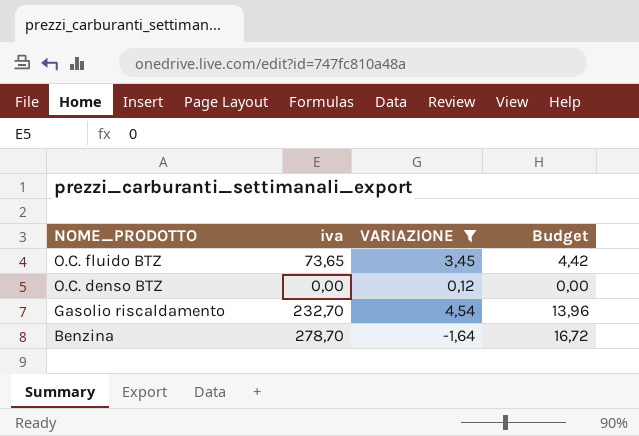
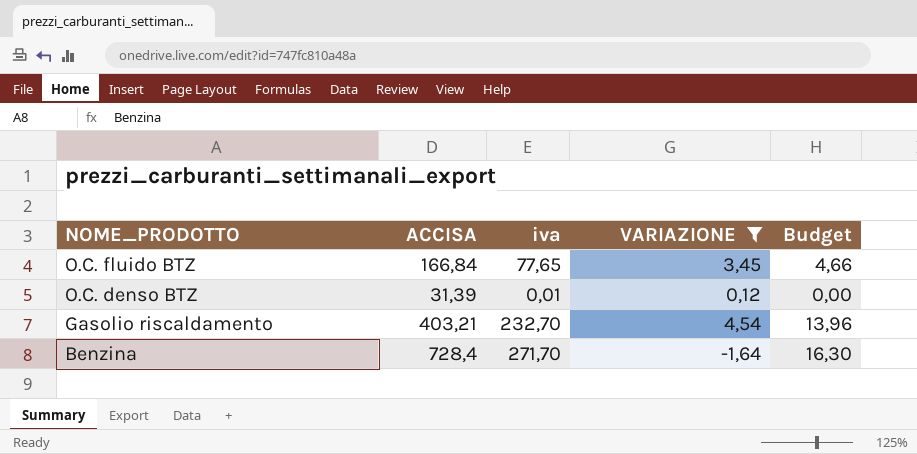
column ACCISA | position: none -> 2
O.C. fluido BTZ | iva: 73,65 -> 77,65
O.C. fluido BTZ | Budget: 4,42 -> 4,66
O.C. denso BTZ | iva: 0,00 -> 0,01
Benzina | iva: 278,70 -> 271,70
Benzina | Budget: 16,72 -> 16,30

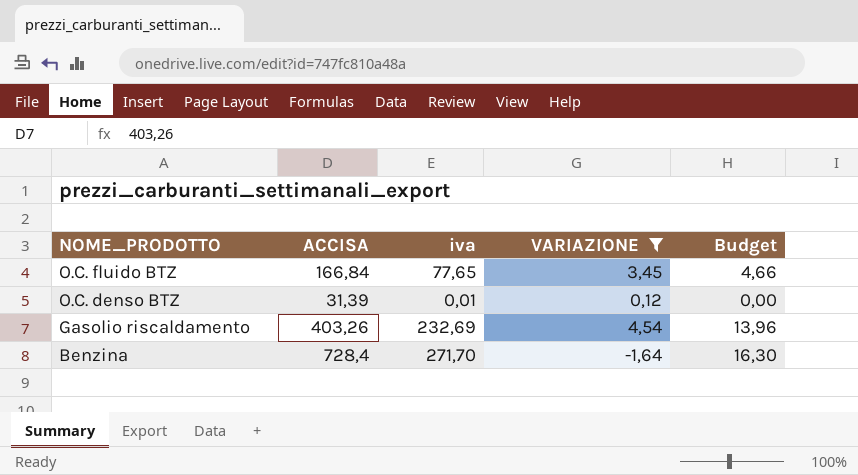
Gasolio riscaldamento | ACCISA: 403,21 -> 403,26
Gasolio riscaldamento | iva: 232,70 -> 232,69

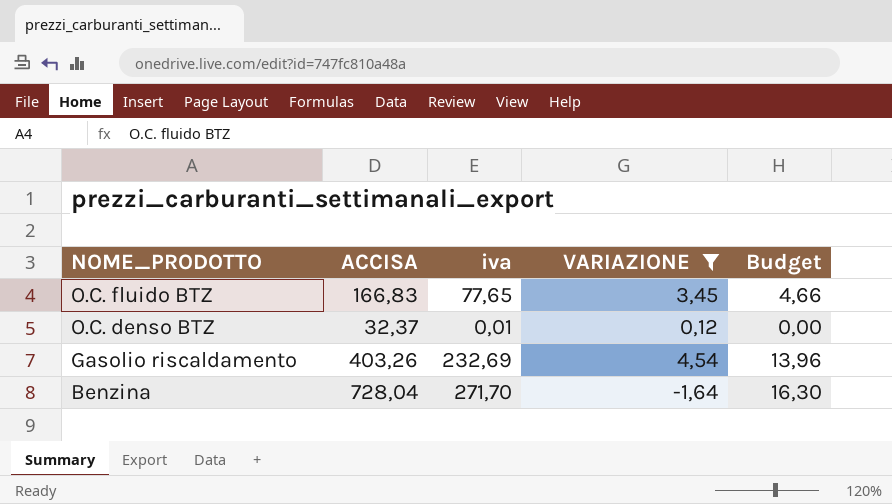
O.C. fluido BTZ | ACCISA: 166,84 -> 166,83
O.C. denso BTZ | ACCISA: 31,39 -> 32,37
Benzina | ACCISA: 728,4 -> 728,04

